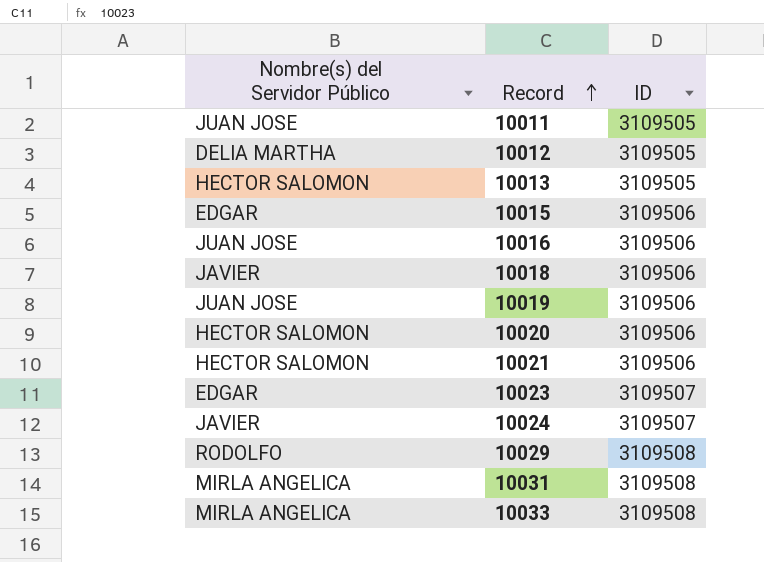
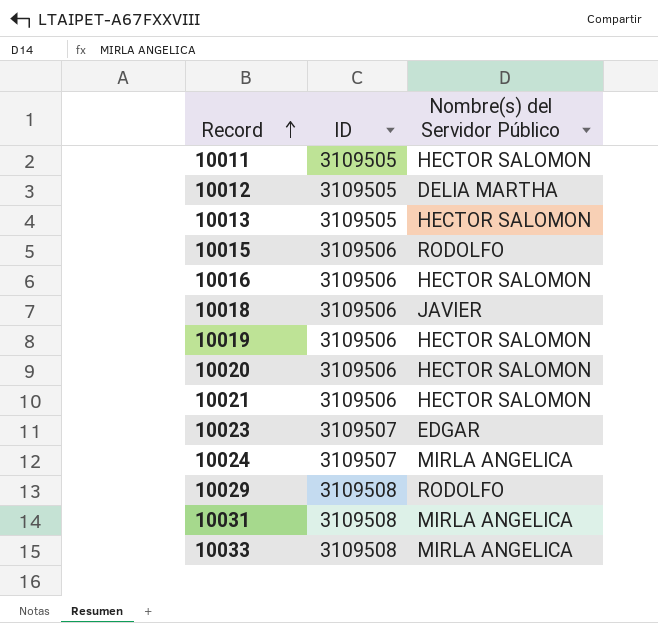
column Nombre(s) del Servidor Público | position: 1 -> 3
10011 | Nombre(s) del Servidor Público: JUAN JOSE -> HECTOR SALOMON
10015 | Nombre(s) del Servidor Público: EDGAR -> RODOLFO
10016 | Nombre(s) del Servidor Público: JUAN JOSE -> HECTOR SALOMON
10019 | Nombre(s) del Servidor Público: JUAN JOSE -> HECTOR SALOMON
10024 | Nombre(s) del Servidor Público: JAVIER -> MIRLA ANGELICA

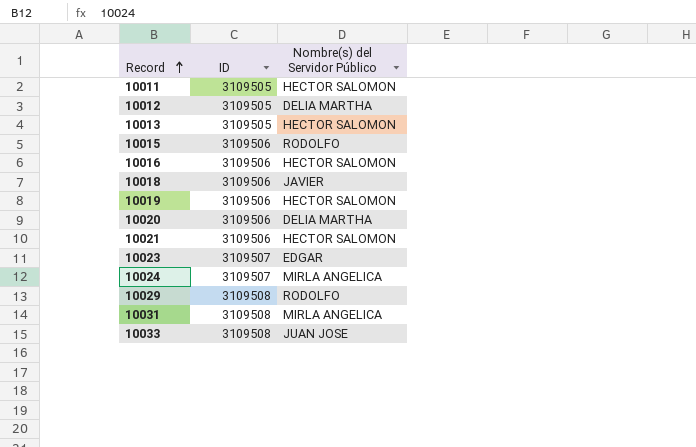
10020 | Nombre(s) del Servidor Público: HECTOR SALOMON -> DELIA MARTHA
10033 | Nombre(s) del Servidor Público: MIRLA ANGELICA -> JUAN JOSE

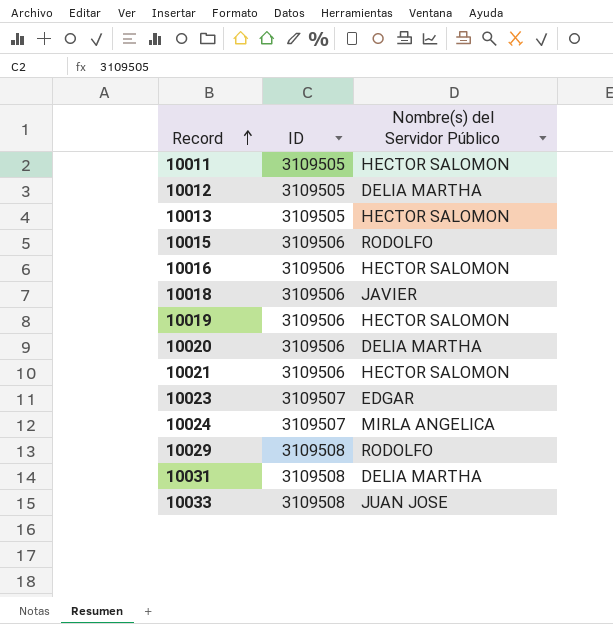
10031 | Nombre(s) del Servidor Público: MIRLA ANGELICA -> DELIA MARTHA

